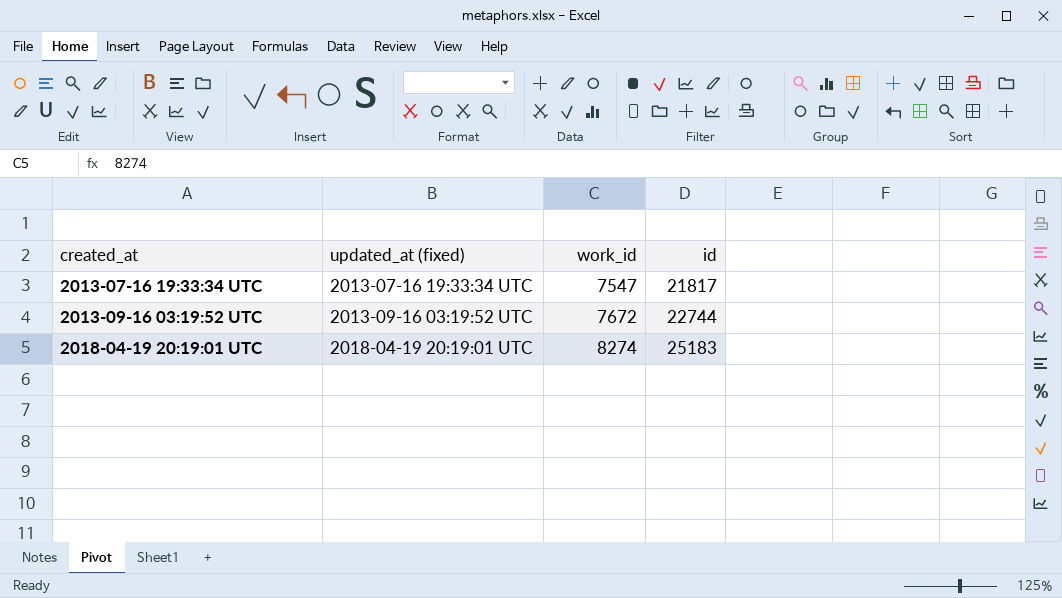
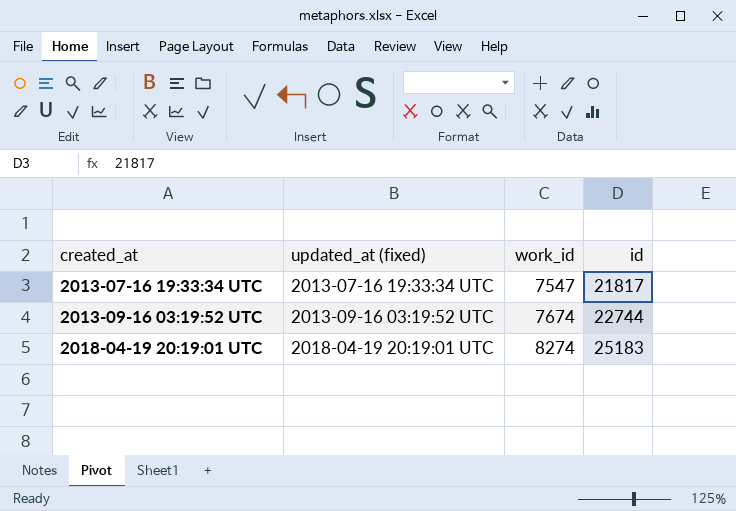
2013-09-16 03:19:52 UTC | work_id: 7672 -> 7674

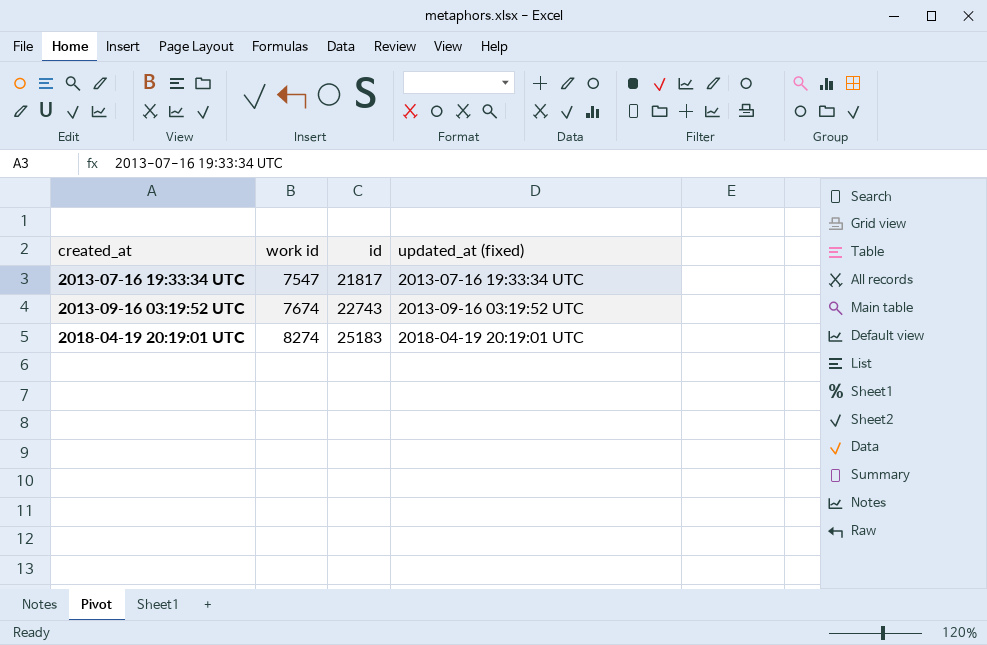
column name: work_id -> work id
column updated_at (fixed) | position: 2 -> 4
2013-09-16 03:19:52 UTC | id: 22744 -> 22743

